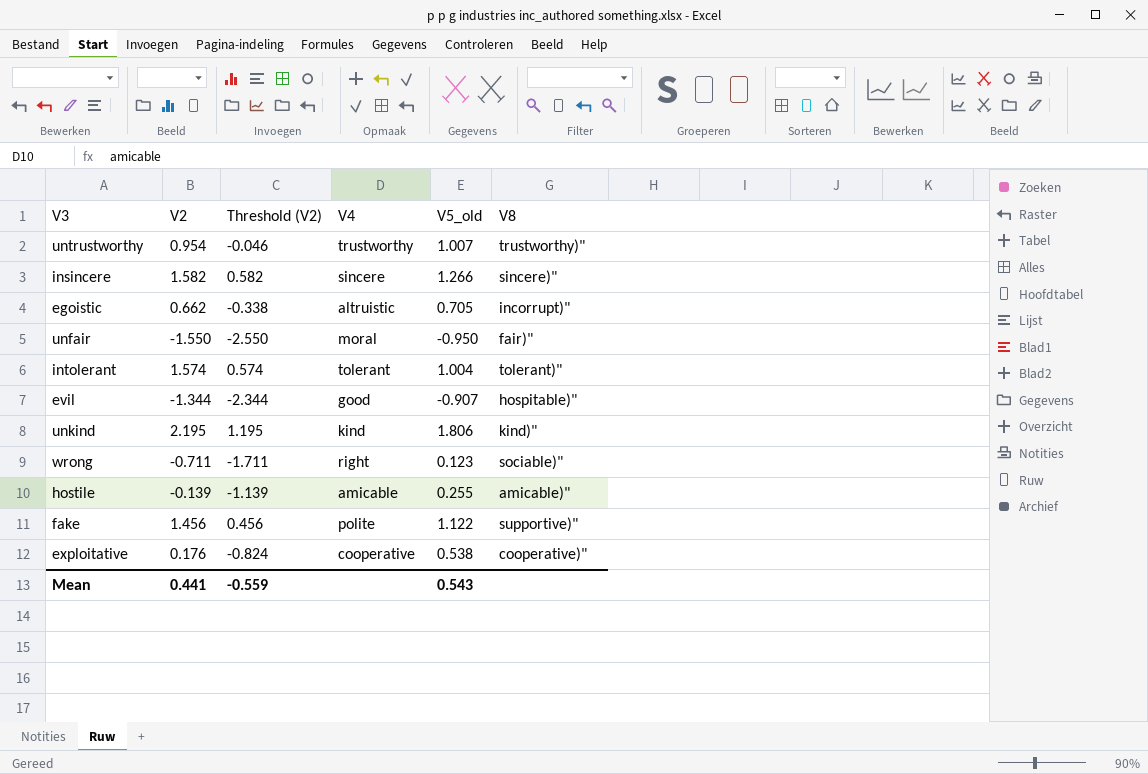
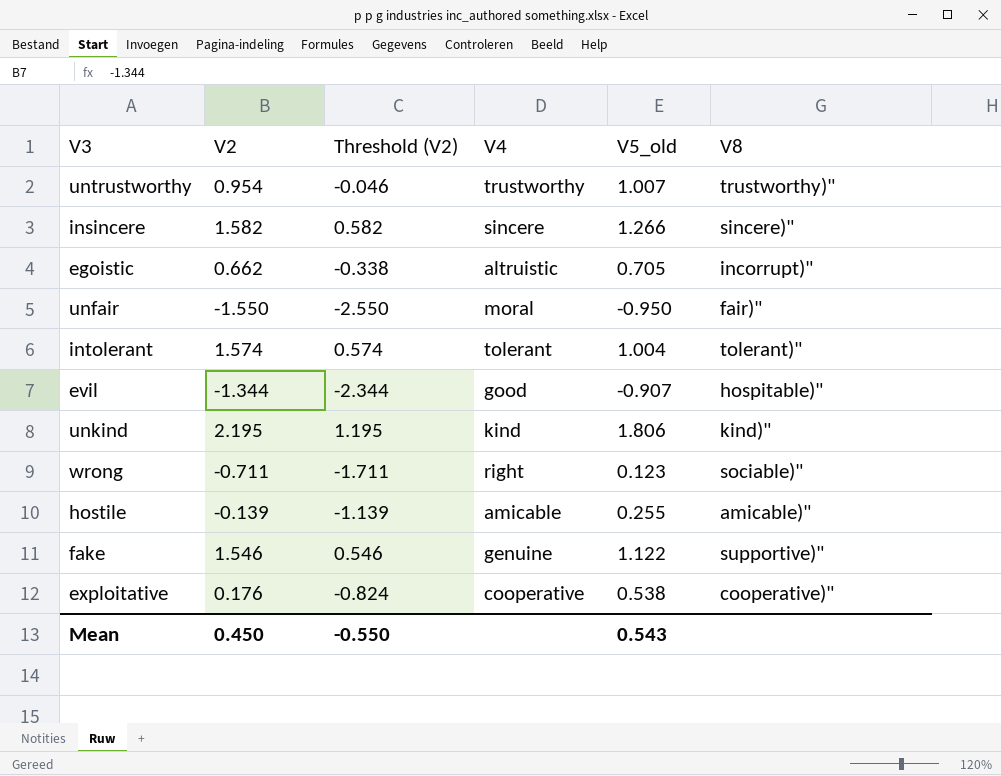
fake | V2: 1.456 -> 1.546
fake | Threshold (V2): 0.456 -> 0.546
fake | V4: polite -> genuine
Mean | V2: 0.441 -> 0.450
Mean | Threshold (V2): -0.559 -> -0.550

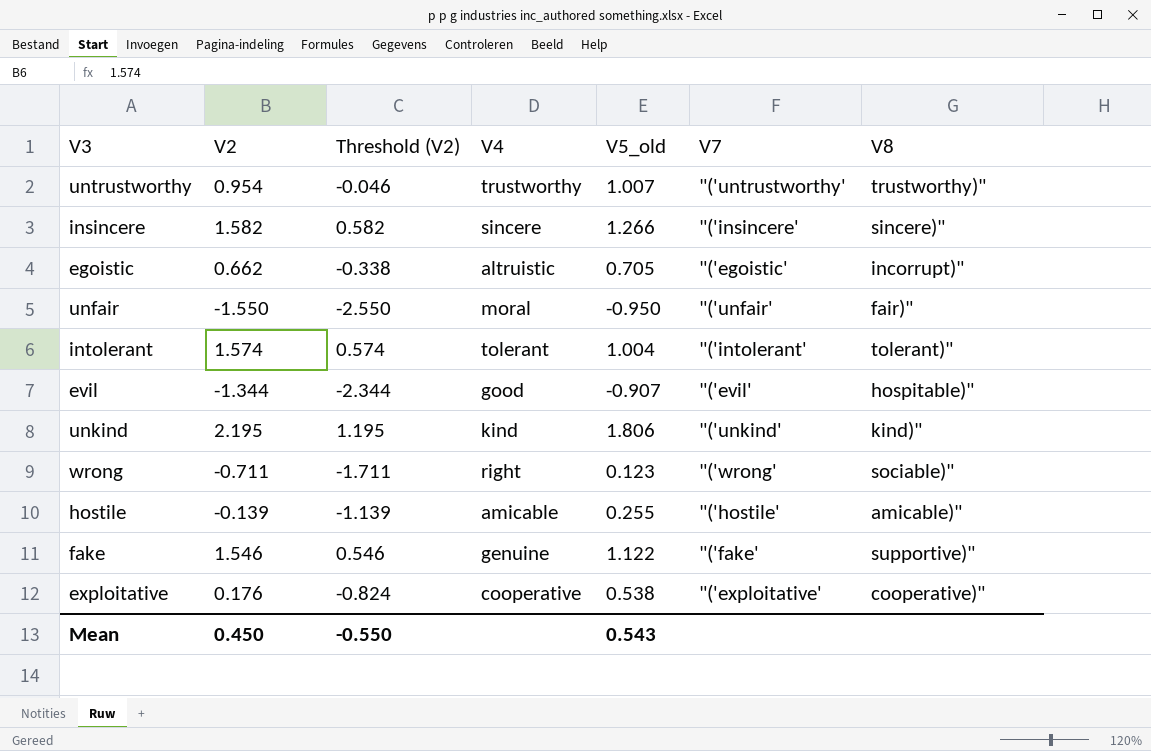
column V7 | position: none -> 6

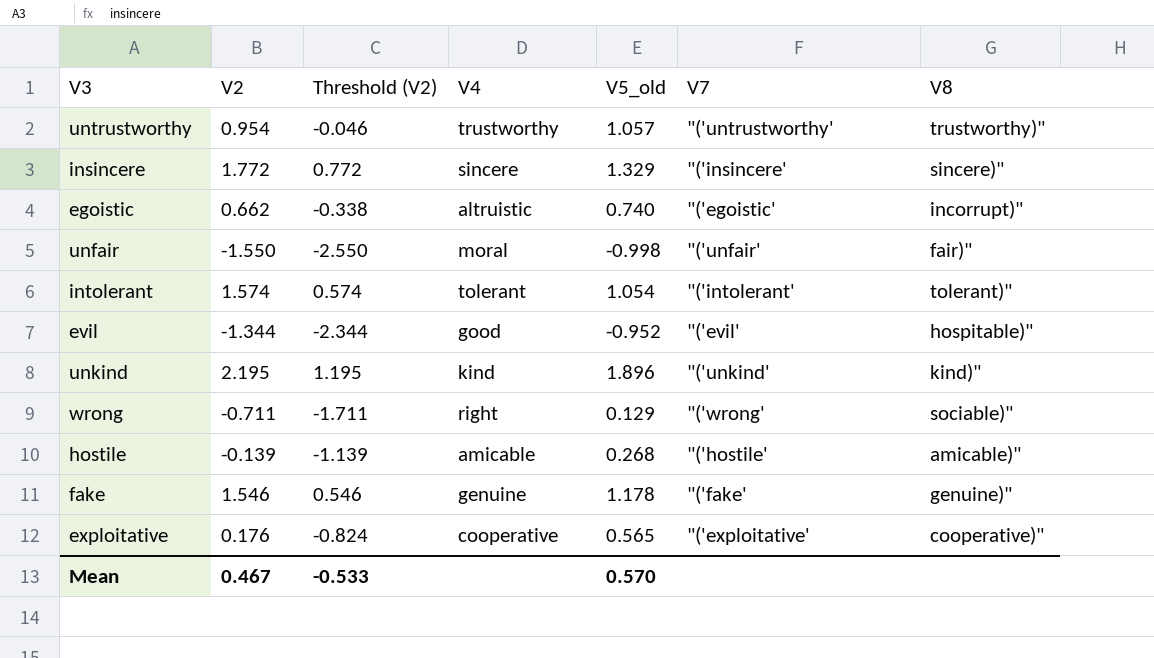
untrustworthy | V5_old: 1.007 -> 1.057
insincere | V2: 1.582 -> 1.772
insincere | Threshold (V2): 0.582 -> 0.772
insincere | V5_old: 1.266 -> 1.329
egoistic | V5_old: 0.705 -> 0.740
unfair | V5_old: -0.950 -> -0.998
intolerant | V5_old: 1.004 -> 1.054
evil | V5_old: -0.907 -> -0.952
unkind | V5_old: 1.806 -> 1.896
wrong | V5_old: 0.123 -> 0.129
hostile | V5_old: 0.255 -> 0.268
fake | V5_old: 1.122 -> 1.178
fake | V8: supportive)" -> genuine)"
exploitative | V5_old: 0.538 -> 0.565
Mean | V2: 0.450 -> 0.467
Mean | Threshold (V2): -0.550 -> -0.533
Mean | V5_old: 0.543 -> 0.570

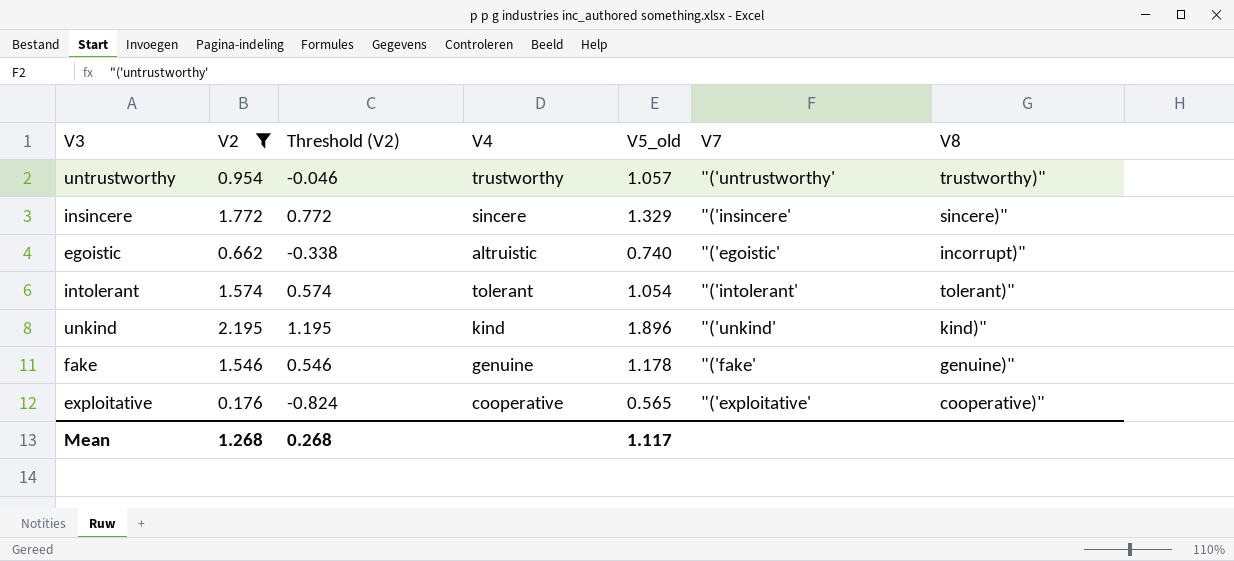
filter: none -> V2 >= 0.176
Mean | V2: 0.467 -> 1.268
Mean | Threshold (V2): -0.533 -> 0.268
Mean | V5_old: 0.570 -> 1.117

